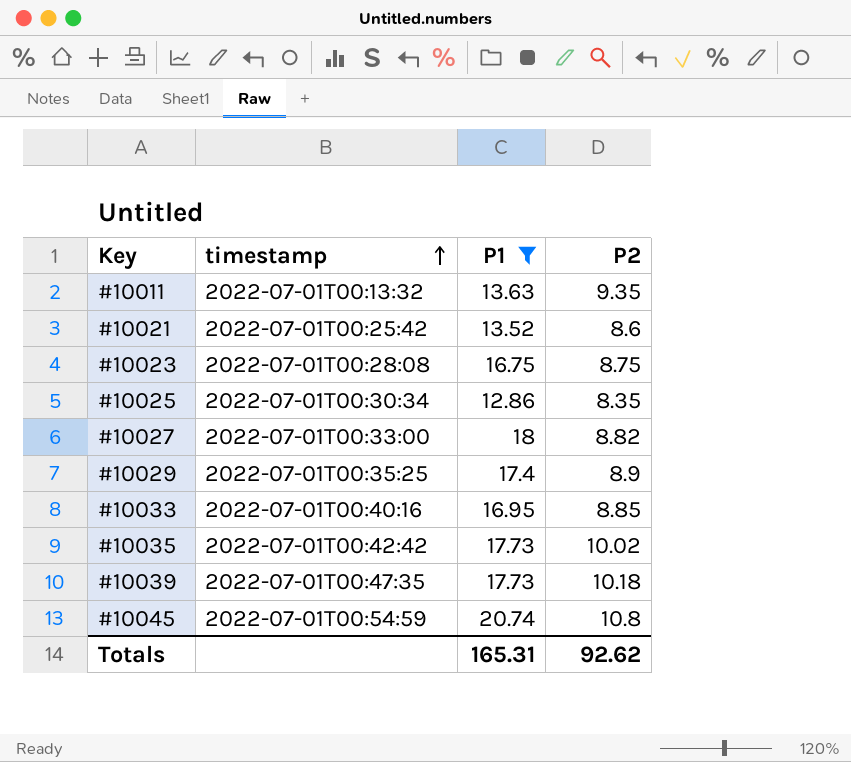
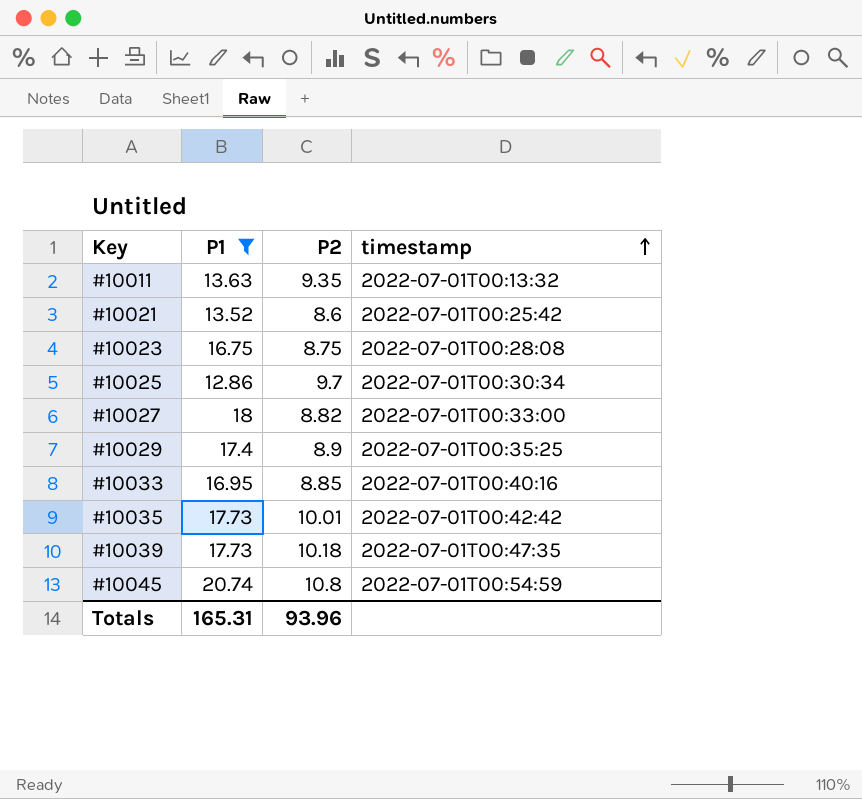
column timestamp | position: 2 -> 4
#10025 | P2: 8.35 -> 9.7
#10035 | P2: 10.02 -> 10.01
Totals | P2: 92.62 -> 93.96

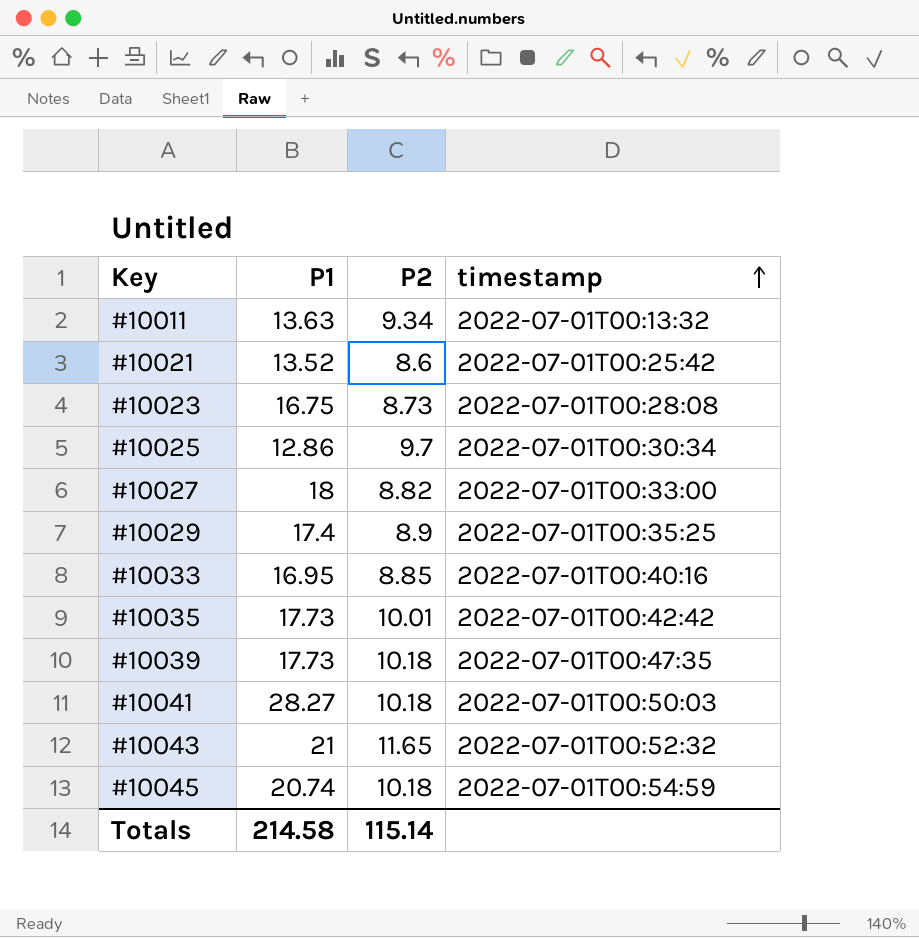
filter: P1 <= 20.74 -> none
#10011 | P2: 9.35 -> 9.34
#10023 | P2: 8.75 -> 8.73
#10045 | P2: 10.8 -> 10.18
Totals | P1: 165.31 -> 214.58
Totals | P2: 93.96 -> 115.14

